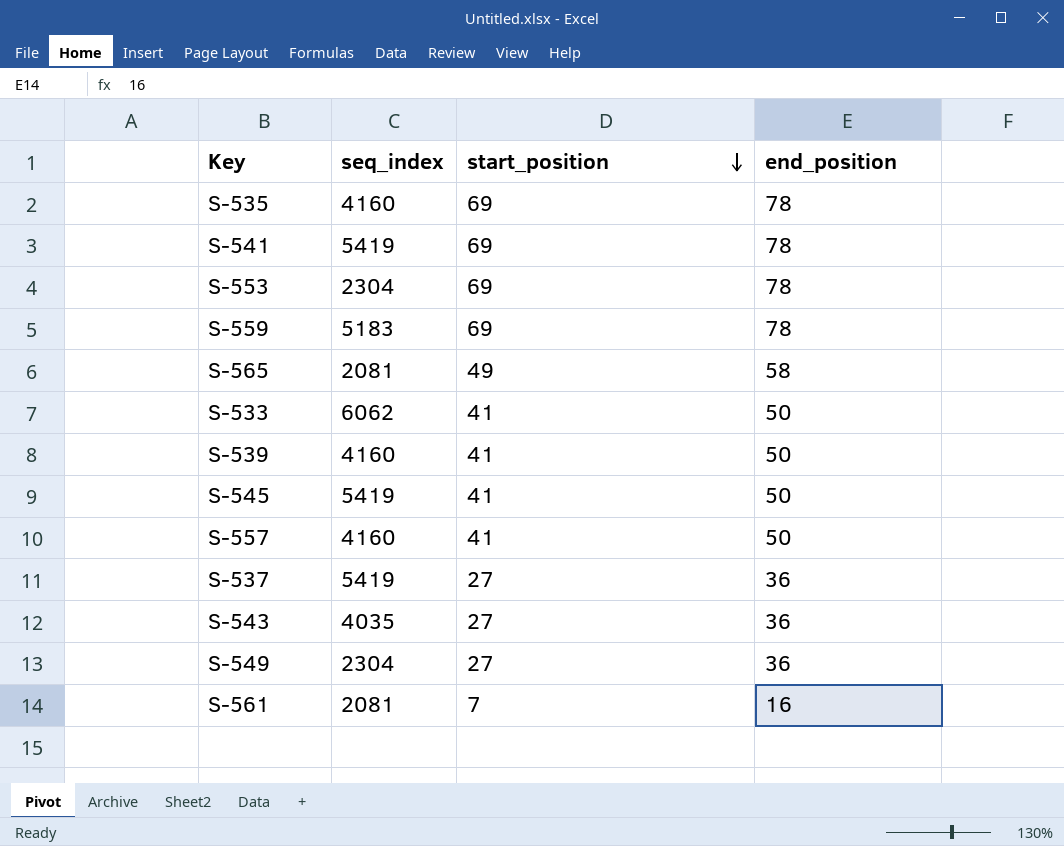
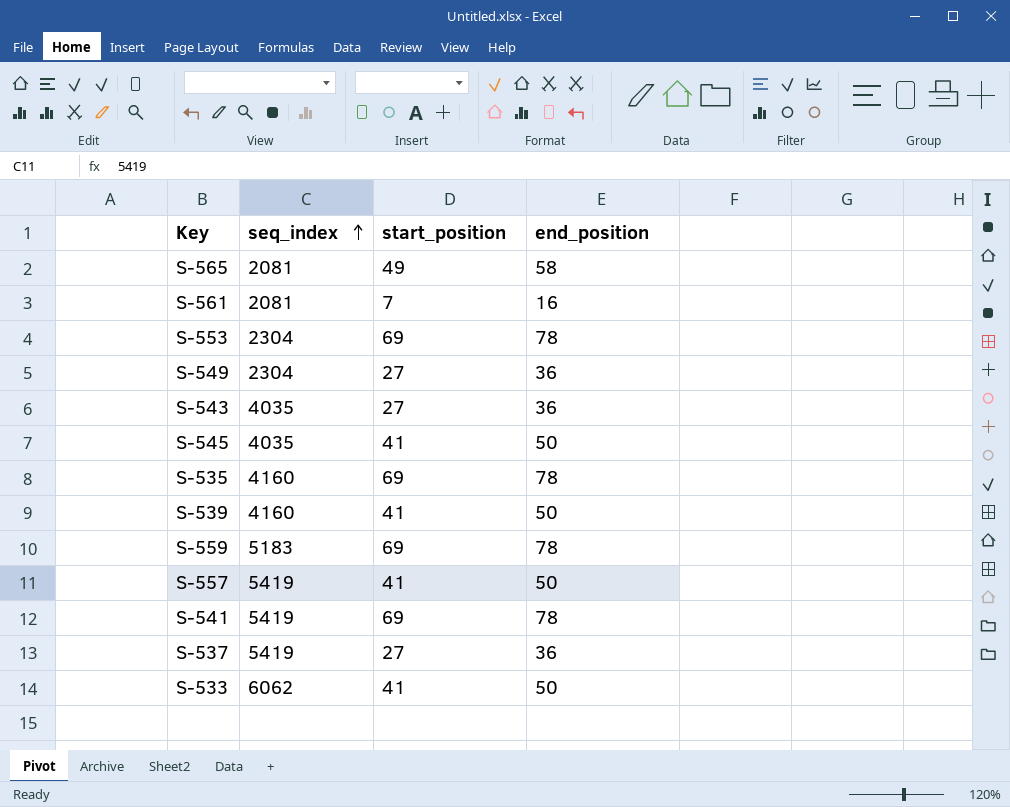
row order: start_position descending -> seq_index ascending
S-545 | seq_index: 5419 -> 4035
S-557 | seq_index: 4160 -> 5419

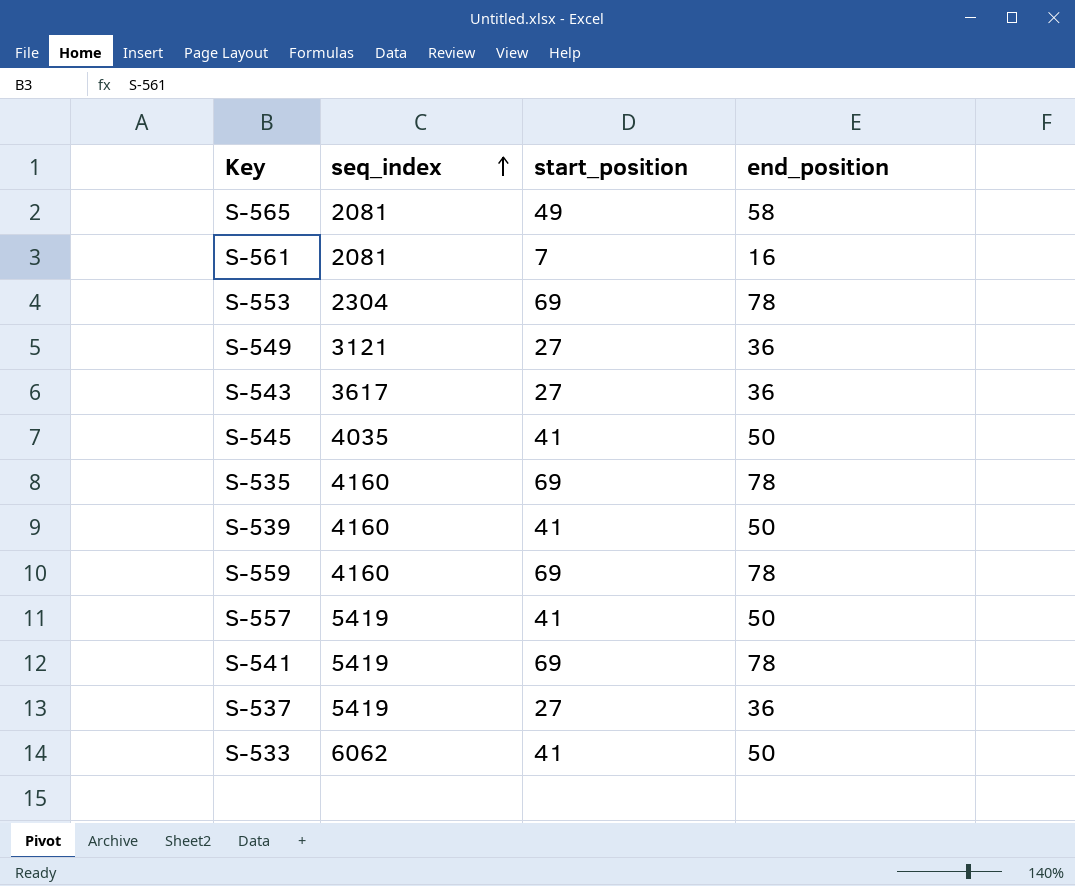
S-549 | seq_index: 2304 -> 3121
S-543 | seq_index: 4035 -> 3617
S-559 | seq_index: 5183 -> 4160

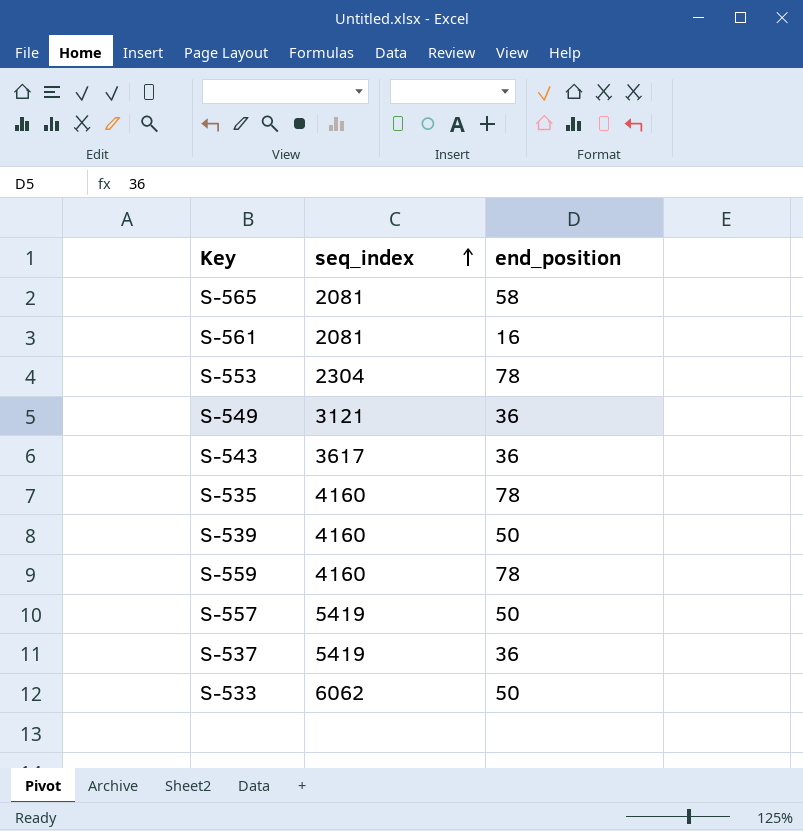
column start_position | position: 3 -> none
row S-545: 4035 | 41 | 50 -> none
row S-541: 5419 | 69 | 78 -> none

